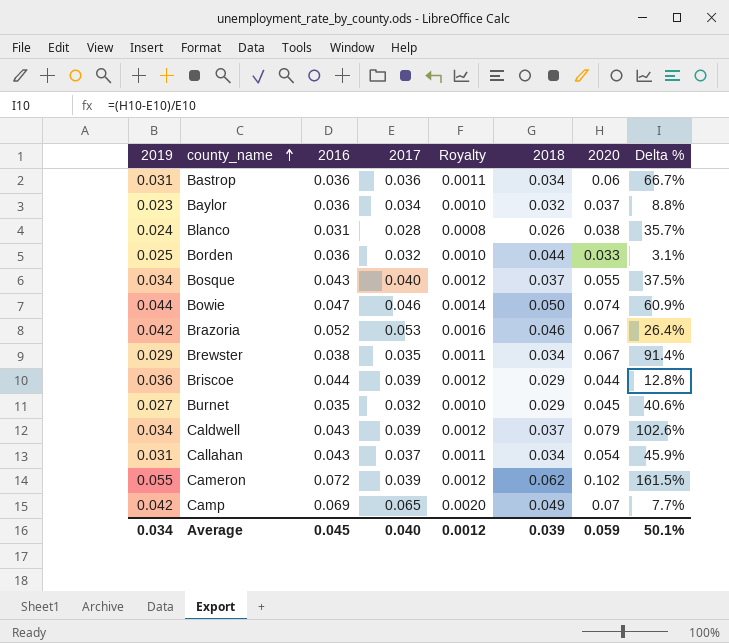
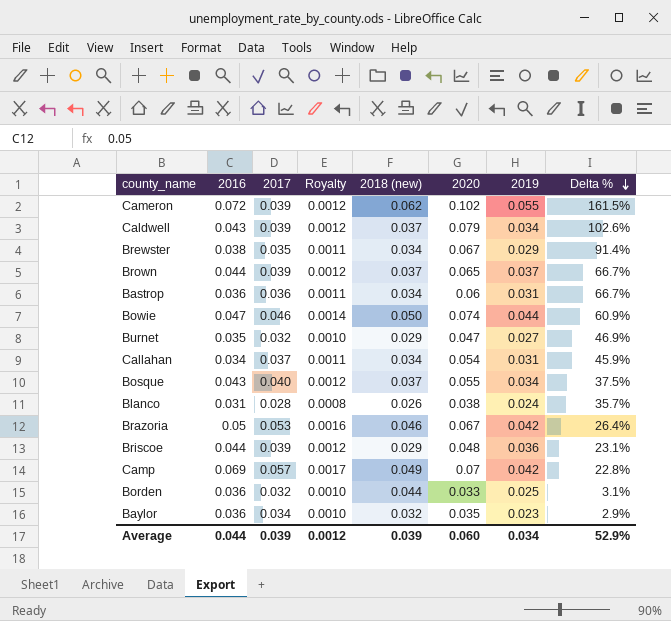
row order: county_name ascending -> Delta % descending
column name: 2018 -> 2018 (new)
column 2019 | position: 1 -> 7
row Brown: none -> 0.044 | 0.039 | 0.0012 | 0.037 | 0.065 | 0.037 | 66.7%
Burnet | 2020: 0.045 -> 0.047
Burnet | Delta %: 40.6% -> 46.9%
Callahan | 2016: 0.043 -> 0.034
Brazoria | 2016: 0.052 -> 0.05
Briscoe | 2020: 0.044 -> 0.048
Briscoe | Delta %: 12.8% -> 23.1%
Camp | 2017: 0.065 -> 0.057
Camp | Royalty: 0.0020 -> 0.0017
Camp | Delta %: 7.7% -> 22.8%
Baylor | 2020: 0.037 -> 0.035
Baylor | Delta %: 8.8% -> 2.9%
Average | 2016: 0.045 -> 0.044
Average | 2017: 0.040 -> 0.039
Average | 2020: 0.059 -> 0.060
Average | Delta %: 50.1% -> 52.9%

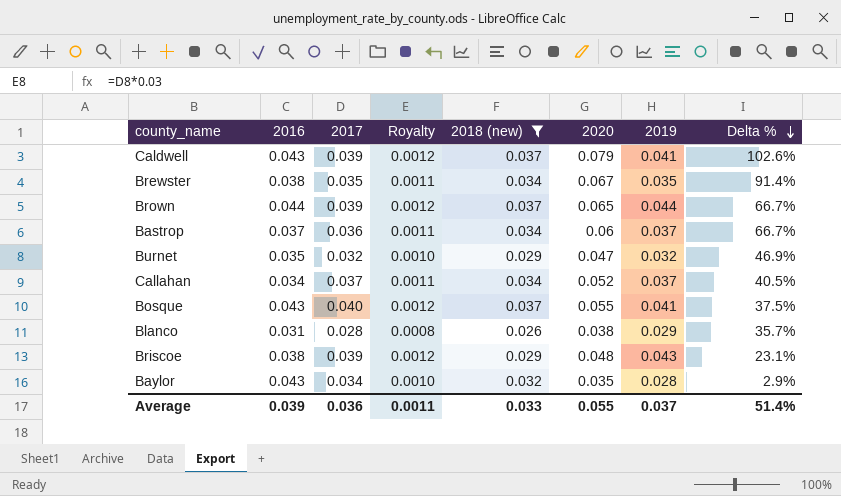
filter: none -> 2018 (new) <= 0.037
Caldwell | 2019: 0.034 -> 0.041
Brewster | 2019: 0.029 -> 0.035
Brown | 2019: 0.037 -> 0.044
Bastrop | 2016: 0.036 -> 0.037
Bastrop | 2019: 0.031 -> 0.037
Burnet | 2019: 0.027 -> 0.032
Callahan | 2020: 0.054 -> 0.052
Callahan | 2019: 0.031 -> 0.037
Callahan | Delta %: 45.9% -> 40.5%
Bosque | 2019: 0.034 -> 0.041
Blanco | 2019: 0.024 -> 0.029
Briscoe | 2016: 0.044 -> 0.038
Briscoe | 2019: 0.036 -> 0.043
Baylor | 2016: 0.036 -> 0.043
Baylor | 2019: 0.023 -> 0.028
Average | 2016: 0.044 -> 0.039
Average | 2017: 0.039 -> 0.036
Average | Royalty: 0.0012 -> 0.0011
Average | 2018 (new): 0.039 -> 0.033
Average | 2020: 0.060 -> 0.055
Average | 2019: 0.034 -> 0.037
Average | Delta %: 52.9% -> 51.4%

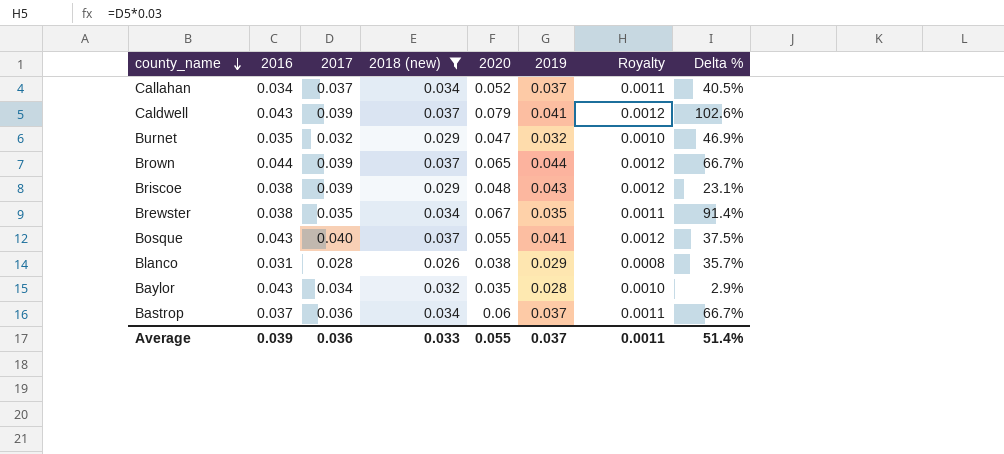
row order: Delta % descending -> county_name descending
column Royalty | position: 4 -> 7

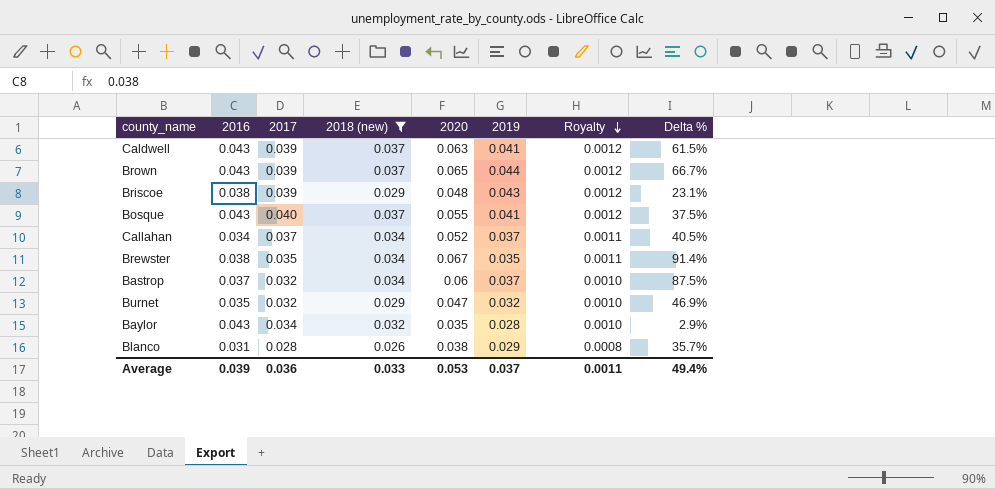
row order: county_name descending -> Royalty descending
Caldwell | 2020: 0.079 -> 0.063
Caldwell | Delta %: 102.6% -> 61.5%
Brown | 2016: 0.044 -> 0.043
Bastrop | 2017: 0.036 -> 0.032
Bastrop | Royalty: 0.0011 -> 0.0010
Bastrop | Delta %: 66.7% -> 87.5%
Average | 2020: 0.055 -> 0.053
Average | Delta %: 51.4% -> 49.4%

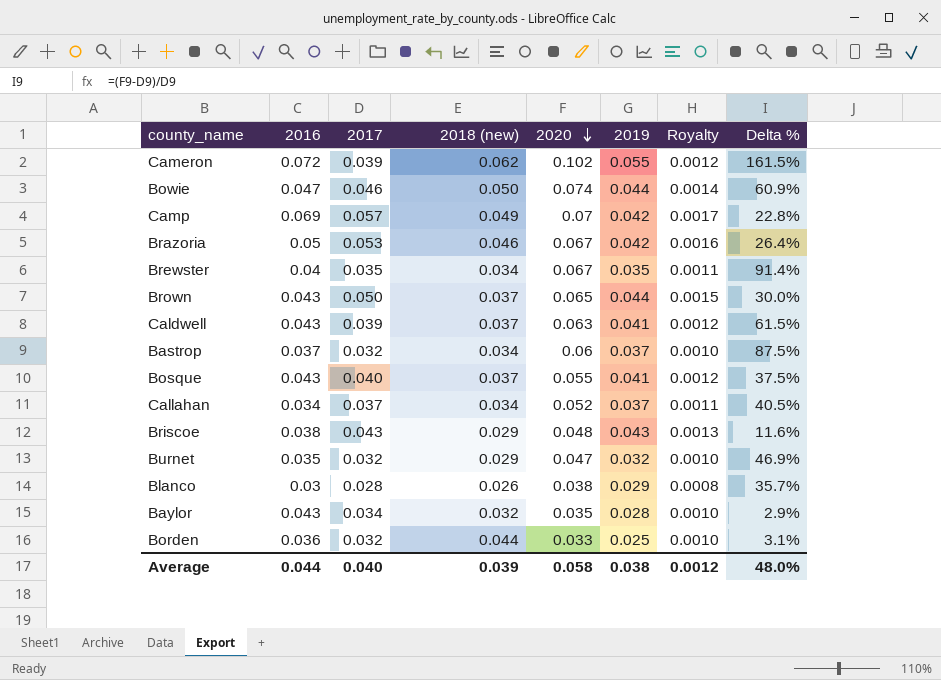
filter: 2018 (new) <= 0.037 -> none
row order: Royalty descending -> 2020 descending
Brewster | 2016: 0.038 -> 0.04
Brown | 2017: 0.039 -> 0.050
Brown | Royalty: 0.0012 -> 0.0015
Brown | Delta %: 66.7% -> 30.0%
Briscoe | 2017: 0.039 -> 0.043
Briscoe | Royalty: 0.0012 -> 0.0013
Briscoe | Delta %: 23.1% -> 11.6%
Blanco | 2016: 0.031 -> 0.03
Average | 2016: 0.039 -> 0.044
Average | 2017: 0.036 -> 0.040
Average | 2018 (new): 0.033 -> 0.039
Average | 2020: 0.053 -> 0.058
Average | 2019: 0.037 -> 0.038
Average | Royalty: 0.0011 -> 0.0012
Average | Delta %: 49.4% -> 48.0%

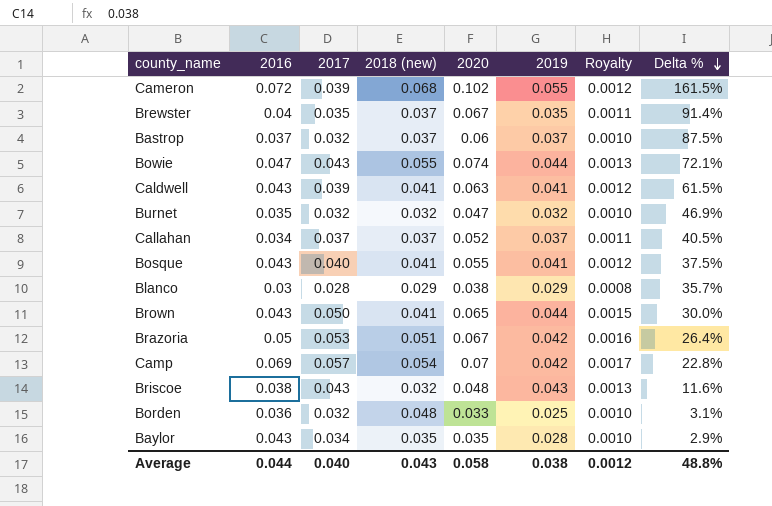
row order: 2020 descending -> Delta % descending
Cameron | 2018 (new): 0.062 -> 0.068
Brewster | 2018 (new): 0.034 -> 0.037
Bastrop | 2018 (new): 0.034 -> 0.037
Bowie | 2017: 0.046 -> 0.043
Bowie | 2018 (new): 0.050 -> 0.055
Bowie | Royalty: 0.0014 -> 0.0013
Bowie | Delta %: 60.9% -> 72.1%
Caldwell | 2018 (new): 0.037 -> 0.041
Burnet | 2018 (new): 0.029 -> 0.032
Callahan | 2018 (new): 0.034 -> 0.037
Bosque | 2018 (new): 0.037 -> 0.041
Blanco | 2018 (new): 0.026 -> 0.029
Brown | 2018 (new): 0.037 -> 0.041
Brazoria | 2018 (new): 0.046 -> 0.051
Camp | 2018 (new): 0.049 -> 0.054
Briscoe | 2018 (new): 0.029 -> 0.032
Borden | 2018 (new): 0.044 -> 0.048
Baylor | 2018 (new): 0.032 -> 0.035
Average | 2018 (new): 0.039 -> 0.043
Average | Delta %: 48.0% -> 48.8%

